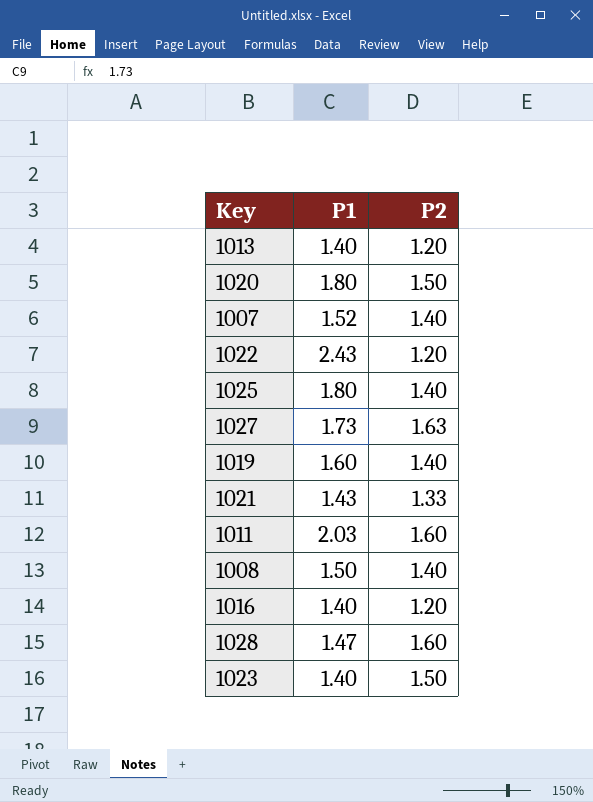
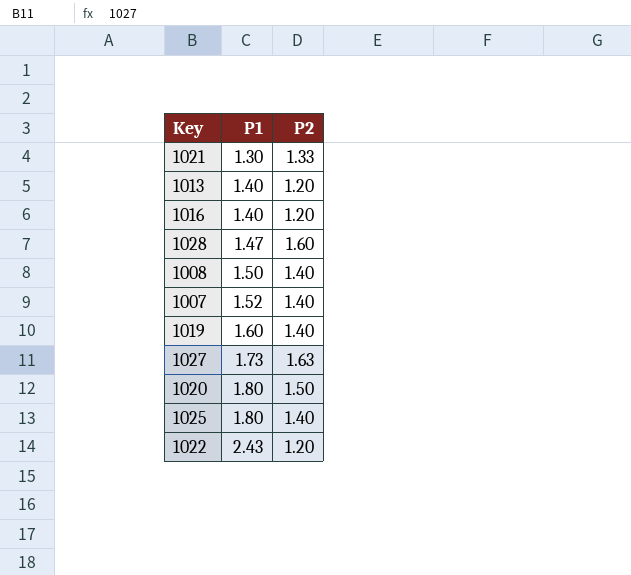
row order: none -> P1 ascending
row 1011: 2.03 | 1.60 -> none
row 1023: 1.40 | 1.50 -> none
1021 | P1: 1.43 -> 1.30

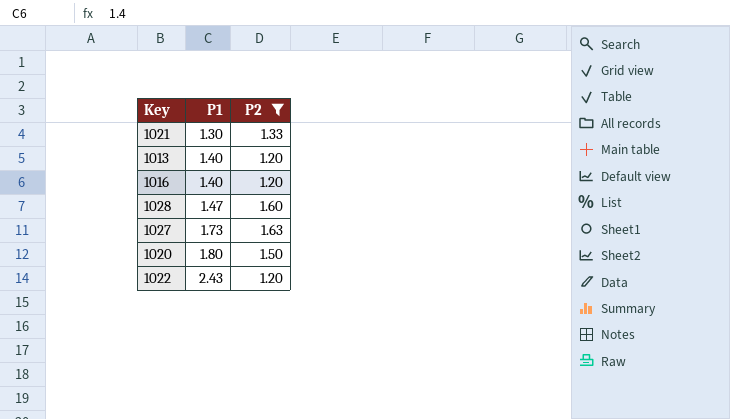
filter: none -> P2 != 1.40

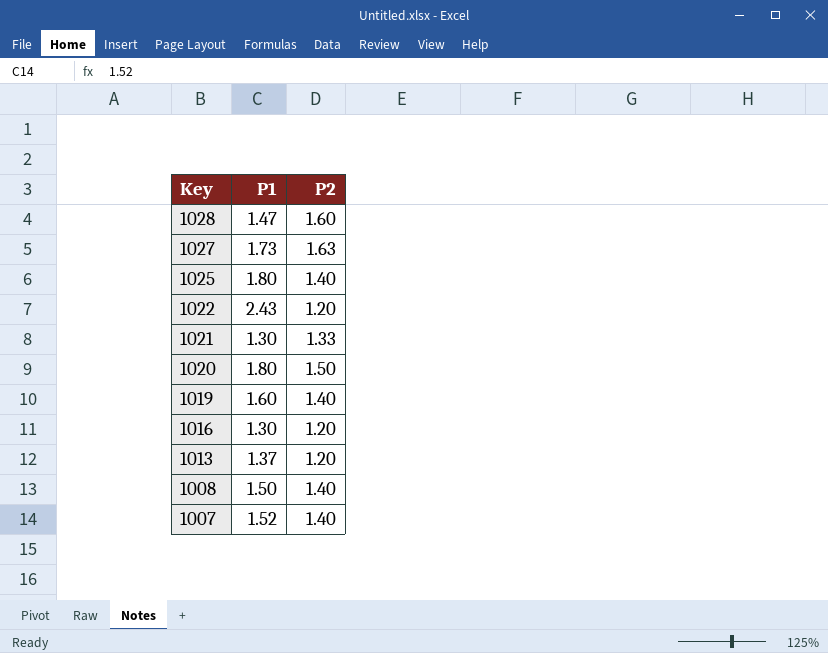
filter: P2 != 1.40 -> none
row order: P1 ascending -> Key descending
1016 | P1: 1.40 -> 1.30
1013 | P1: 1.40 -> 1.37

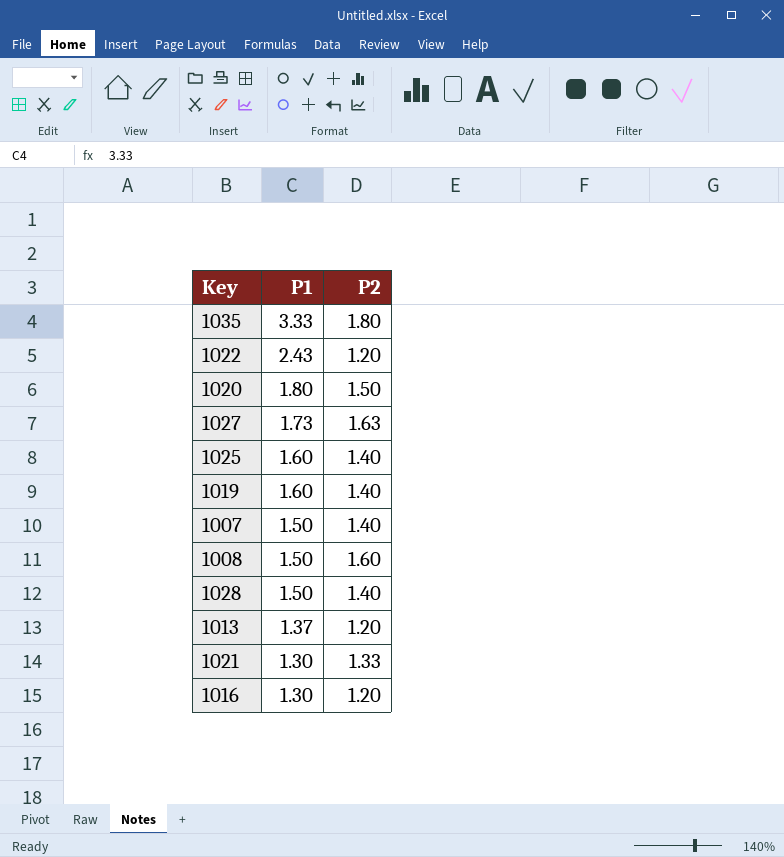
row order: Key descending -> P1 descending
row 1035: none -> 3.33 | 1.80
1025 | P1: 1.80 -> 1.60
1007 | P1: 1.52 -> 1.50
1008 | P2: 1.40 -> 1.60
1028 | P1: 1.47 -> 1.50
1028 | P2: 1.60 -> 1.40

